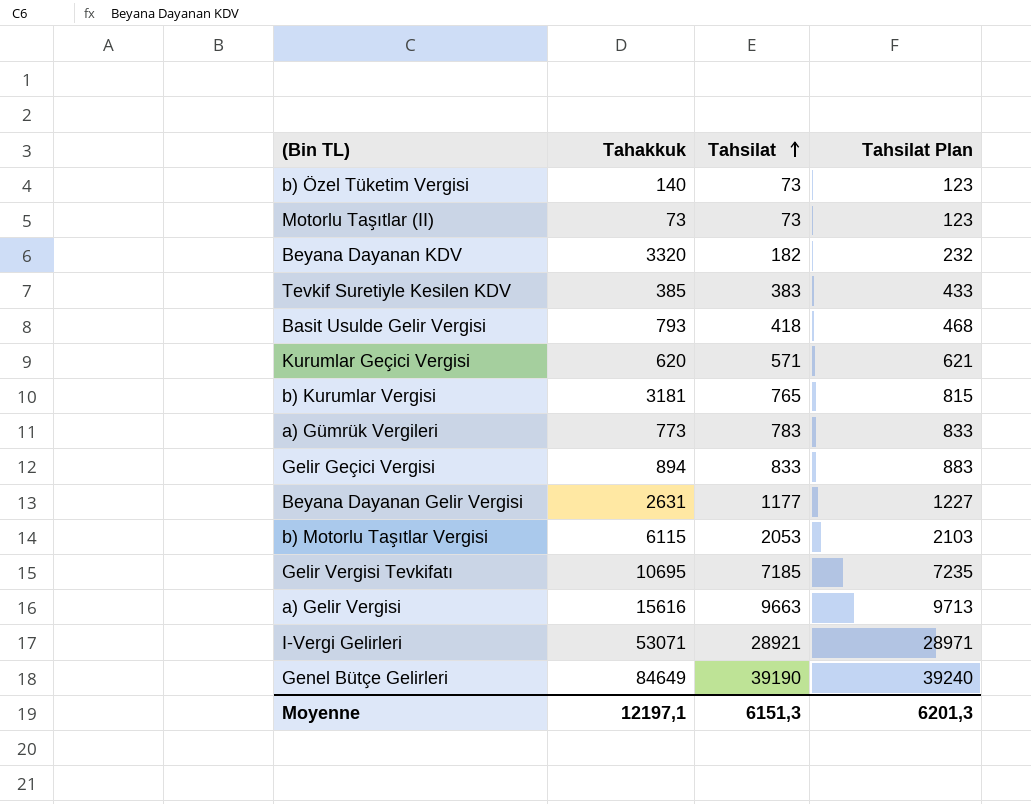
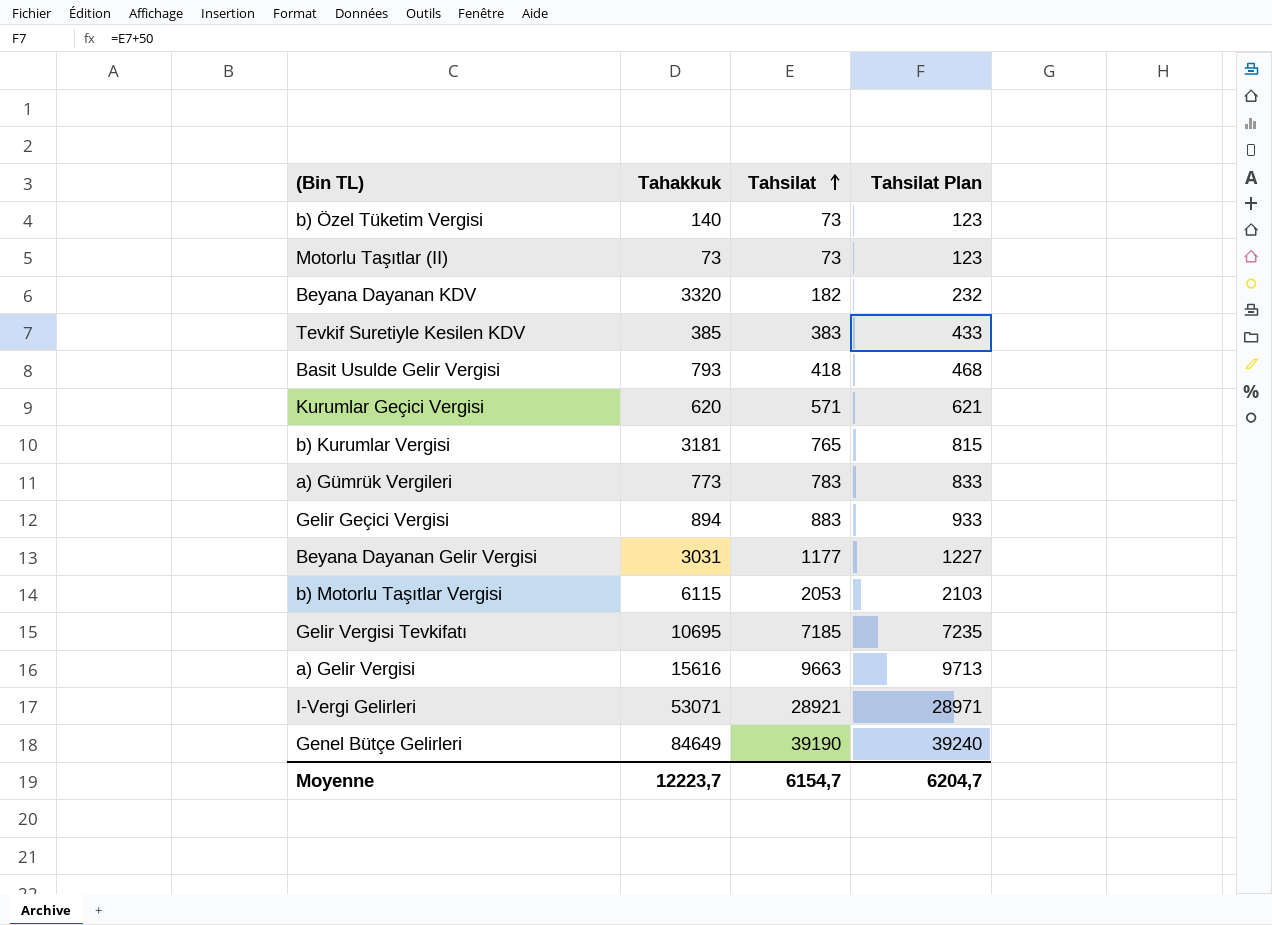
Gelir Geçici Vergisi | Tahsilat: 833 -> 883
Gelir Geçici Vergisi | Tahsilat Plan: 883 -> 933
Beyana Dayanan Gelir Vergisi | Tahakkuk: 2631 -> 3031
Moyenne | Tahakkuk: 12197,1 -> 12223,7
Moyenne | Tahsilat: 6151,3 -> 6154,7
Moyenne | Tahsilat Plan: 6201,3 -> 6204,7

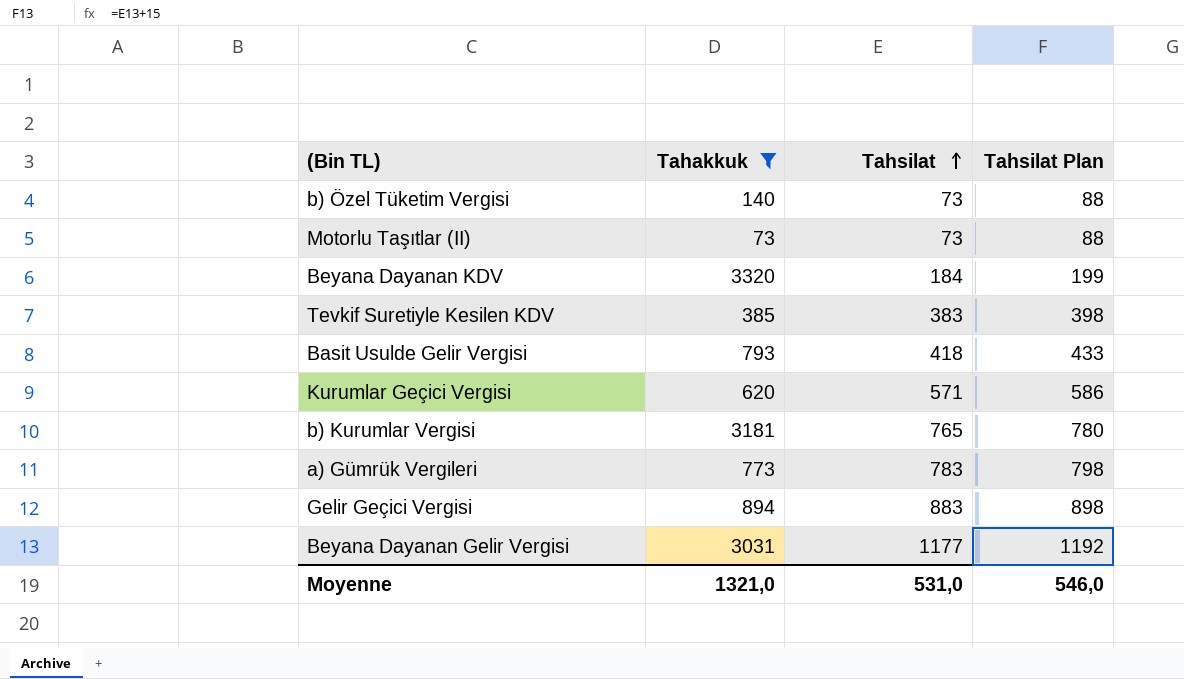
filter: none -> Tahakkuk <= 3320
column Tahsilat Plan | formula: [Tahsilat] + 50 -> [Tahsilat] + 15
Beyana Dayanan KDV | Tahsilat: 182 -> 184
Moyenne | Tahakkuk: 12223,7 -> 1321,0
Moyenne | Tahsilat: 6154,7 -> 531,0
Moyenne | Tahsilat Plan: 6204,7 -> 546,0

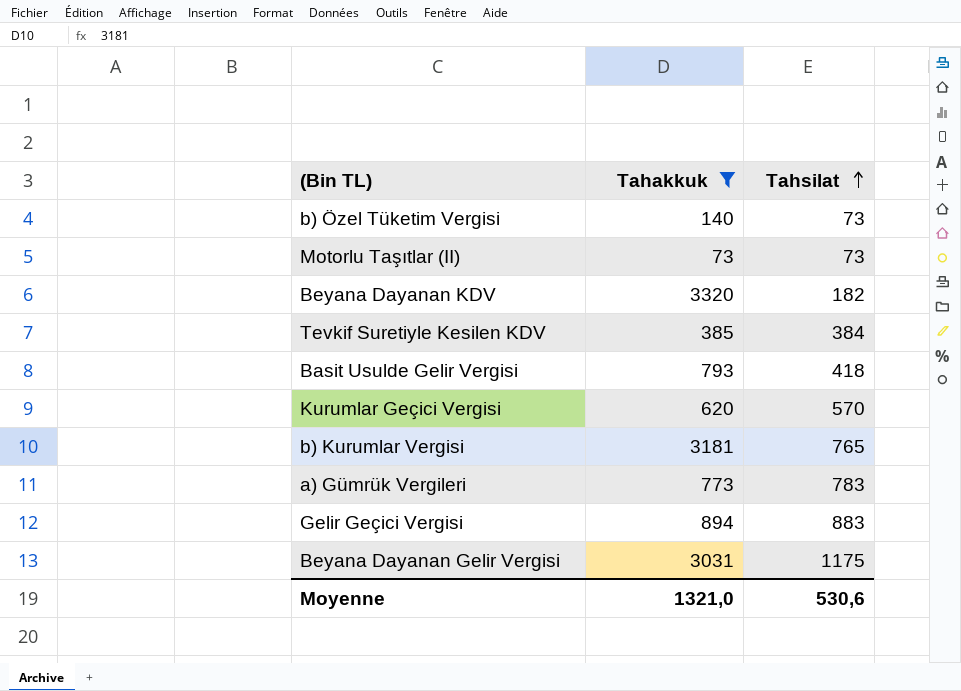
column Tahsilat Plan | formula: [Tahsilat] + 15 -> none
Beyana Dayanan KDV | Tahsilat: 184 -> 182
Tevkif Suretiyle Kesilen KDV | Tahsilat: 383 -> 384
Kurumlar Geçici Vergisi | Tahsilat: 571 -> 570
Beyana Dayanan Gelir Vergisi | Tahsilat: 1177 -> 1175
Moyenne | Tahsilat: 531,0 -> 530,6

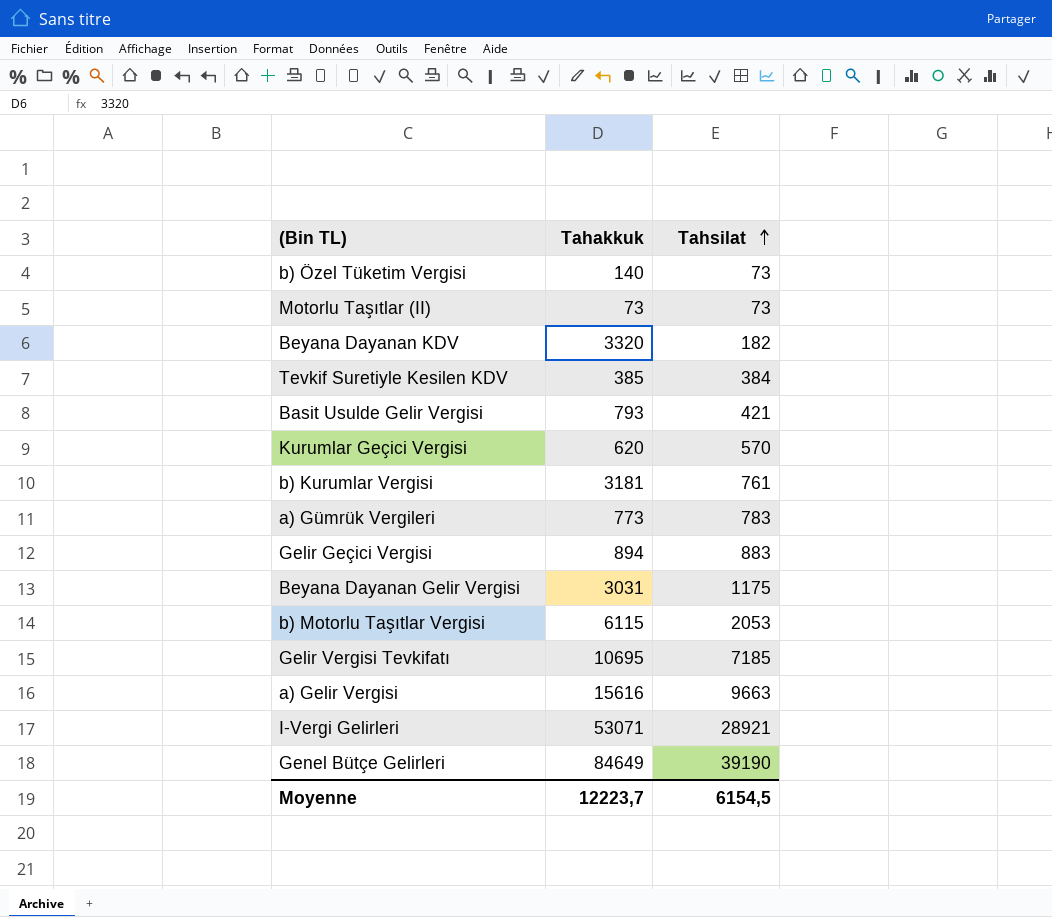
filter: Tahakkuk <= 3320 -> none
Basit Usulde Gelir Vergisi | Tahsilat: 418 -> 421
b) Kurumlar Vergisi | Tahsilat: 765 -> 761
Moyenne | Tahakkuk: 1321,0 -> 12223,7
Moyenne | Tahsilat: 530,6 -> 6154,5

